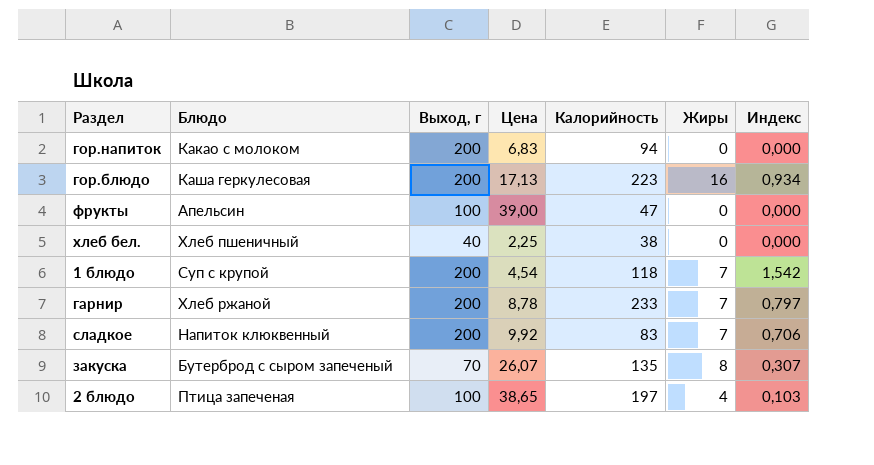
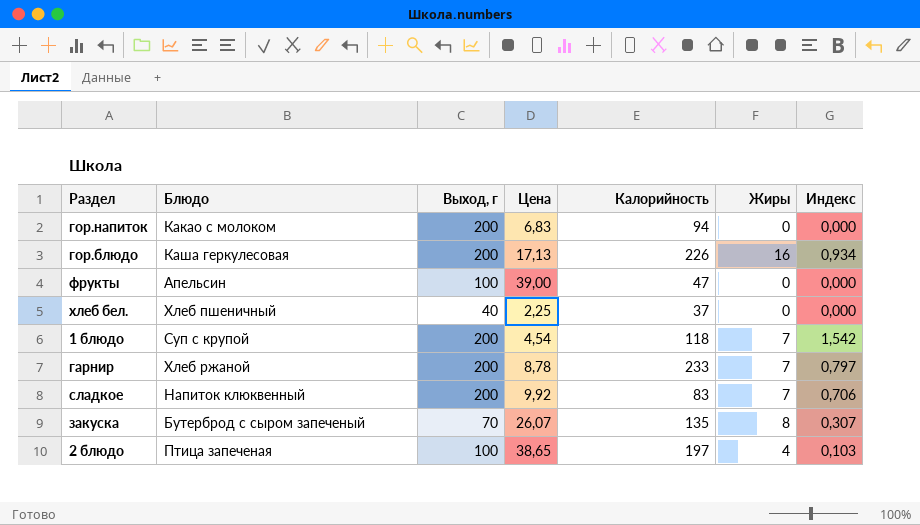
гор.блюдо | Калорийность: 223 -> 226
хлеб бел. | Калорийность: 38 -> 37

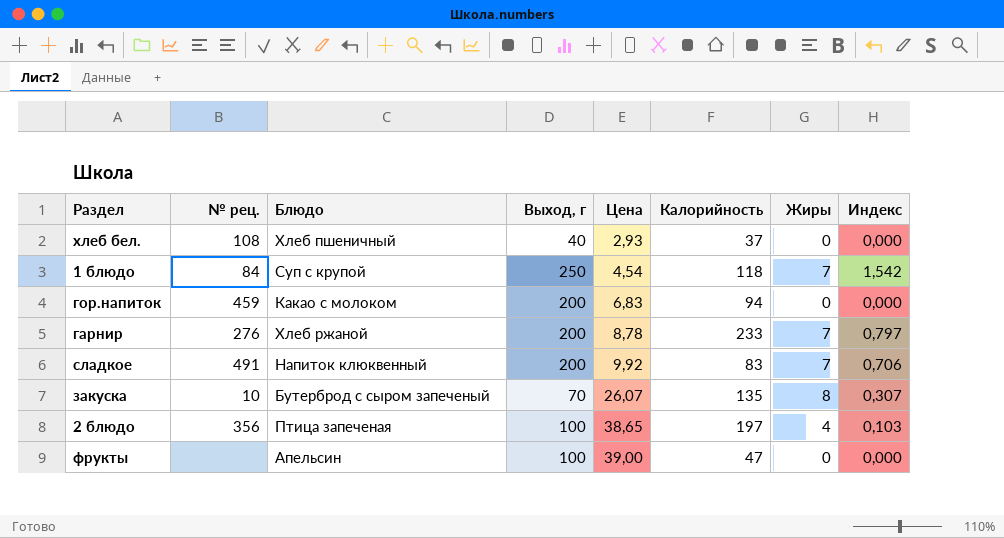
row order: none -> Цена ascending
column № рец. | position: none -> 2
row гор.блюдо: Каша геркулесовая | 200 | 17,13 | 226 | 16 | 0,934 -> none
хлеб бел. | Цена: 2,25 -> 2,93
1 блюдо | Выход, г: 200 -> 250

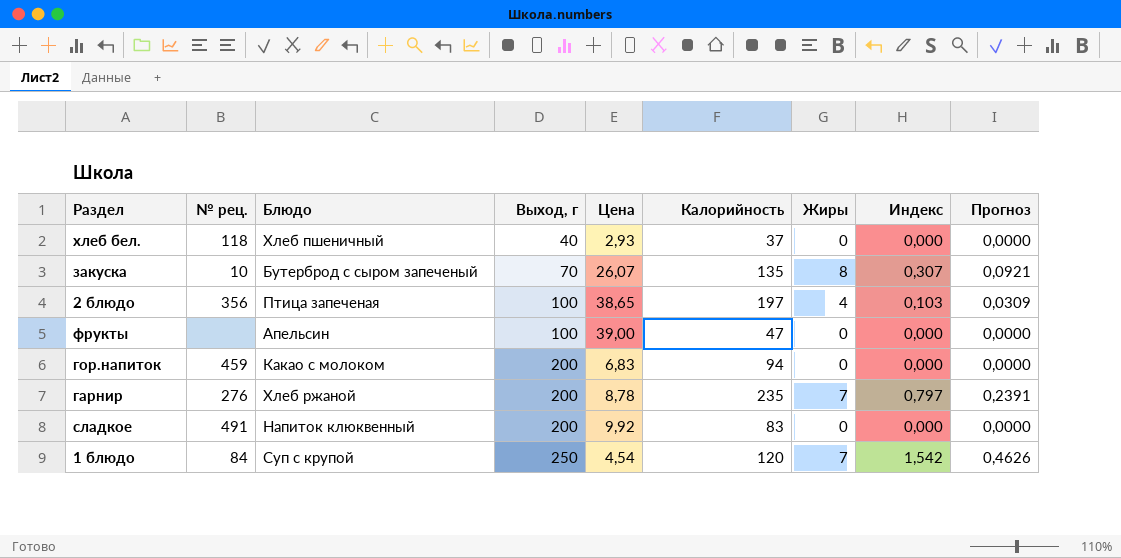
row order: Цена ascending -> Выход, г ascending
column Прогноз | formula: none -> [Индекс] * 0,3
хлеб бел. | № рец.: 108 -> 118
гарнир | Калорийность: 233 -> 235
сладкое | Жиры: 7 -> 0
сладкое | Индекс: 0,706 -> 0,000
1 блюдо | Калорийность: 118 -> 120

